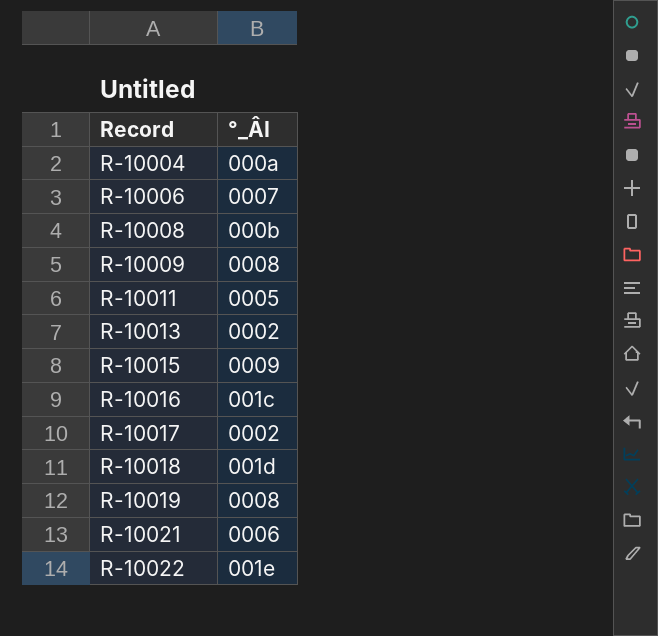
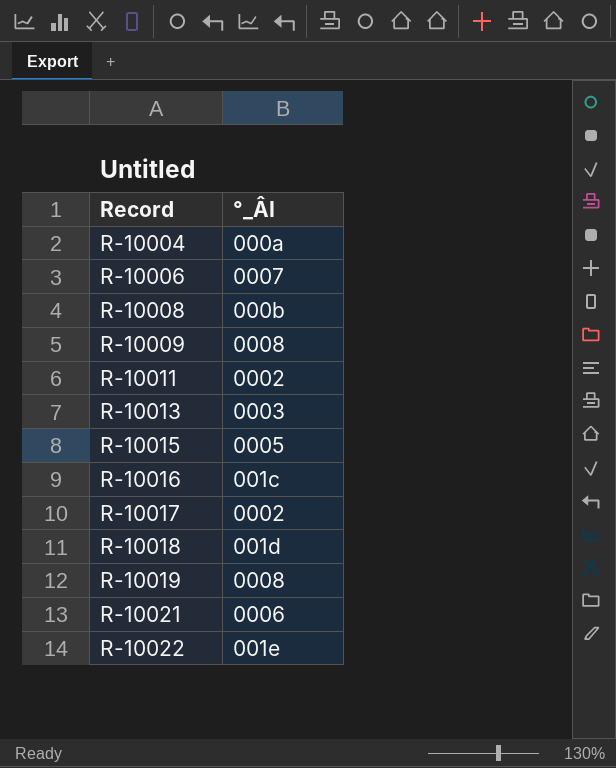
R-10011 | °_ÂI: 0005 -> 0002
R-10013 | °_ÂI: 0002 -> 0003
R-10015 | °_ÂI: 0009 -> 0005

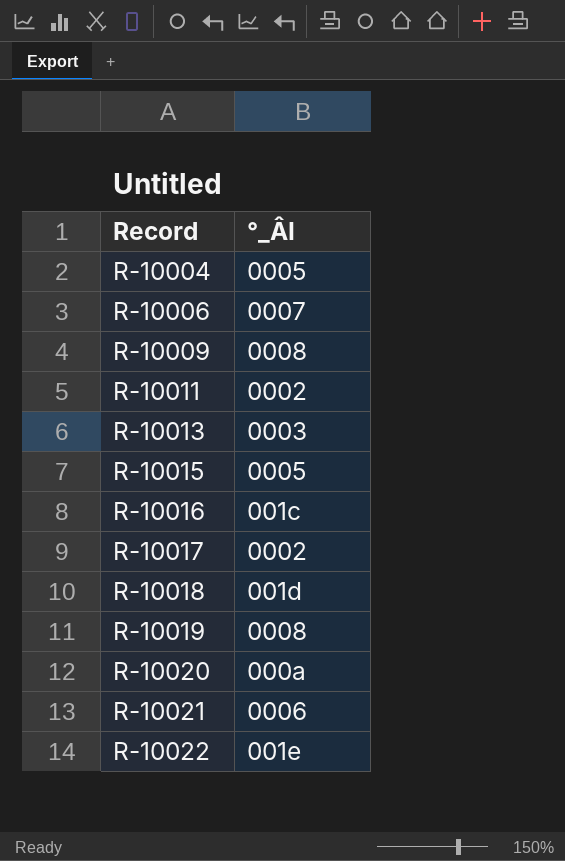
row R-10008: 000b -> none
R-10004 | °_ÂI: 000a -> 0005
row R-10020: none -> 000a

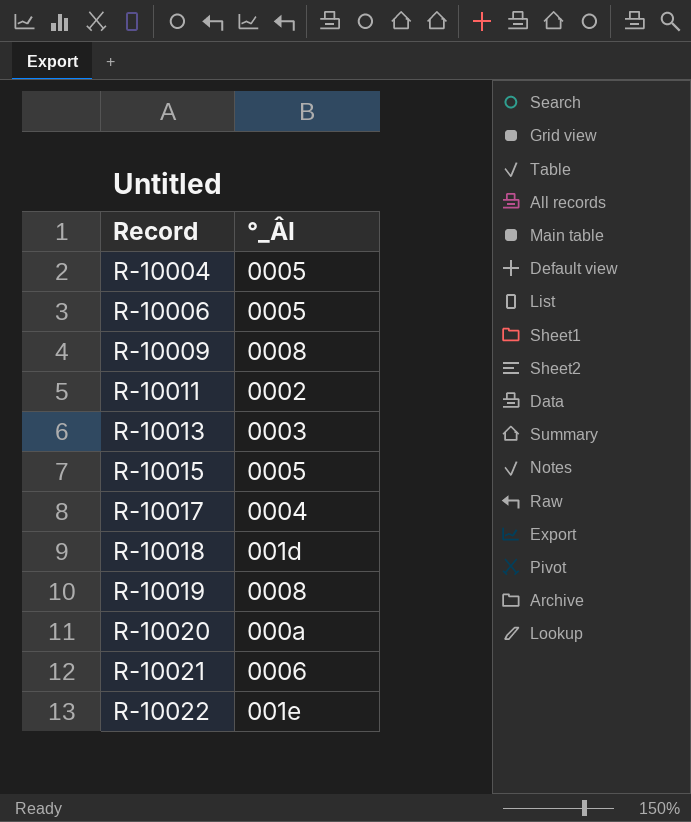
row R-10016: 001c -> none
R-10006 | °_ÂI: 0007 -> 0005
R-10017 | °_ÂI: 0002 -> 0004

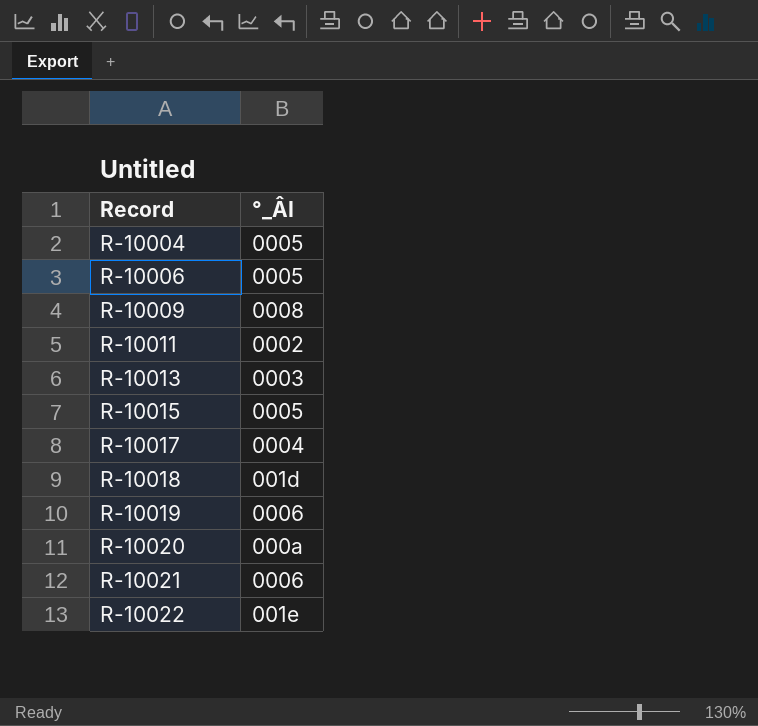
R-10019 | °_ÂI: 0008 -> 0006

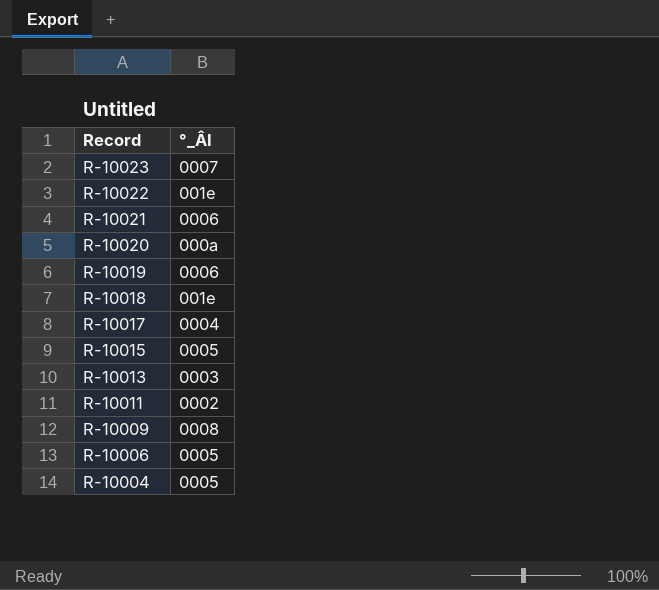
row order: Record ascending -> Record descending
row R-10023: none -> 0007
R-10018 | °_ÂI: 001d -> 001e

